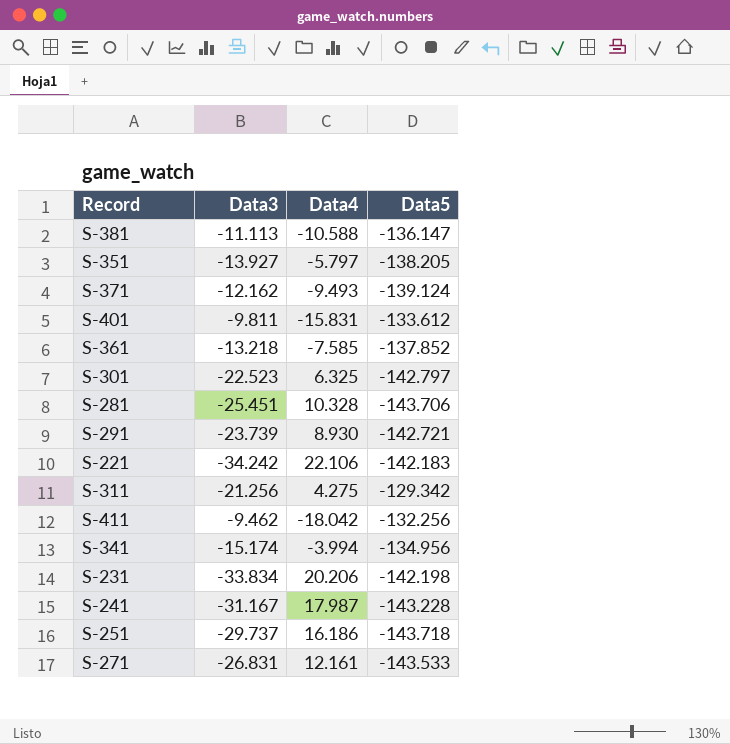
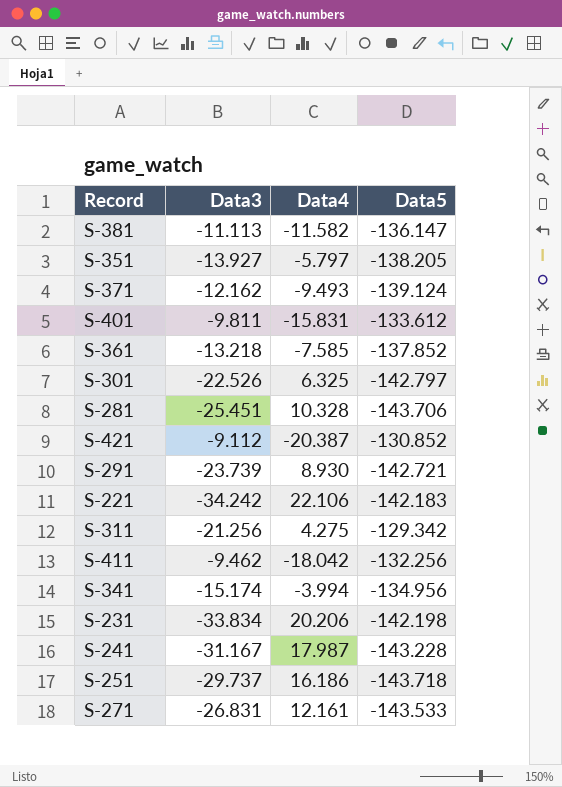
S-381 | Data4: -10.588 -> -11.582
S-301 | Data3: -22.523 -> -22.526
row S-421: none -> -9.112 | -20.387 | -130.852

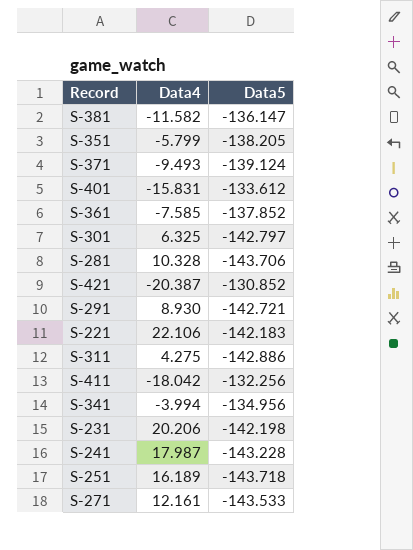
column Data3 | position: 2 -> none
S-351 | Data4: -5.797 -> -5.799
S-311 | Data5: -129.342 -> -142.886
S-251 | Data4: 16.186 -> 16.189

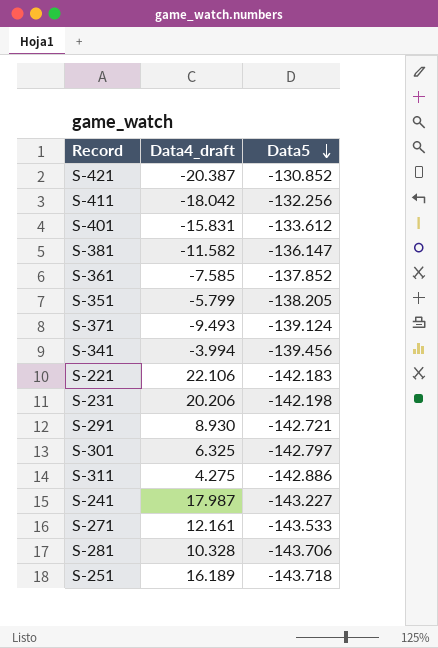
row order: none -> Data5 descending
column name: Data4 -> Data4_draft
S-341 | Data5: -134.956 -> -139.456
S-241 | Data5: -143.228 -> -143.227

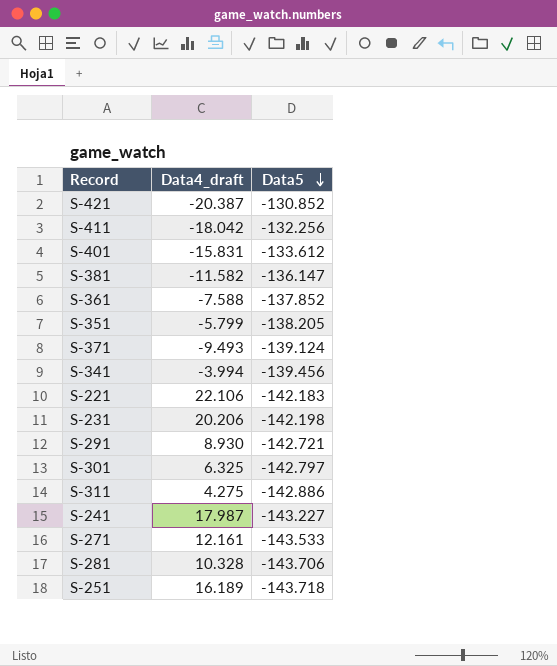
S-361 | Data4_draft: -7.585 -> -7.588

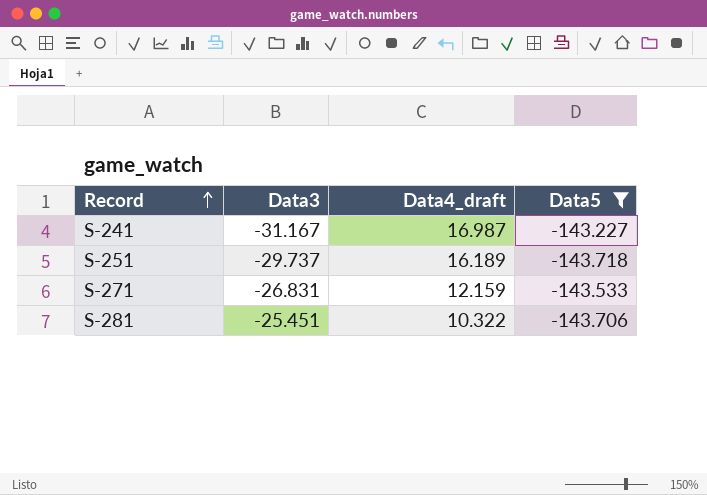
filter: none -> Data5 <= -143.227
row order: Data5 descending -> Record ascending
column Data3 | position: none -> 2
S-241 | Data4_draft: 17.987 -> 16.987
S-271 | Data4_draft: 12.161 -> 12.159
S-281 | Data4_draft: 10.328 -> 10.322

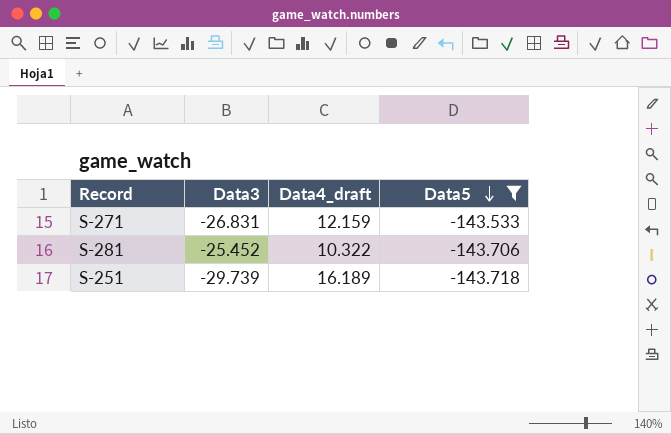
row order: Record ascending -> Data5 descending
row S-241: -31.167 | 16.987 | -143.227 -> none
S-281 | Data3: -25.451 -> -25.452
S-251 | Data3: -29.737 -> -29.739

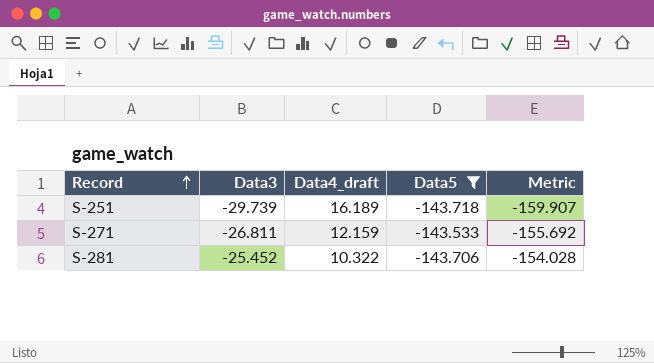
row order: Data5 descending -> Record ascending
column Metric | formula: none -> [Data5] - [Data4_draft]
S-271 | Data3: -26.831 -> -26.811

